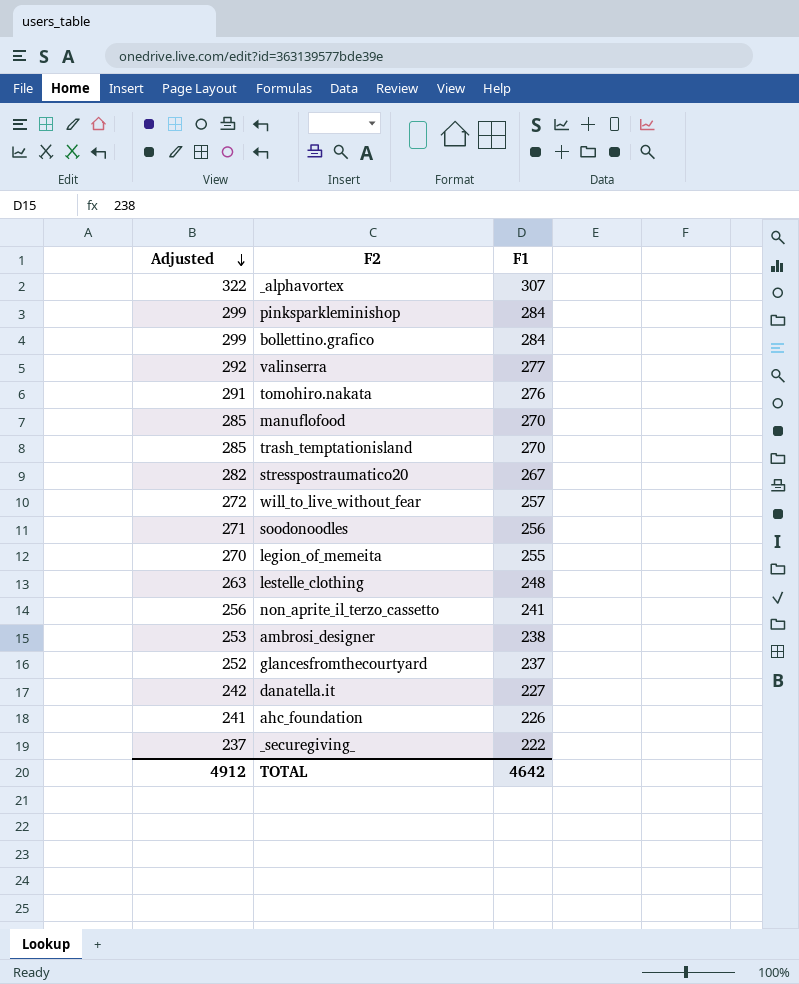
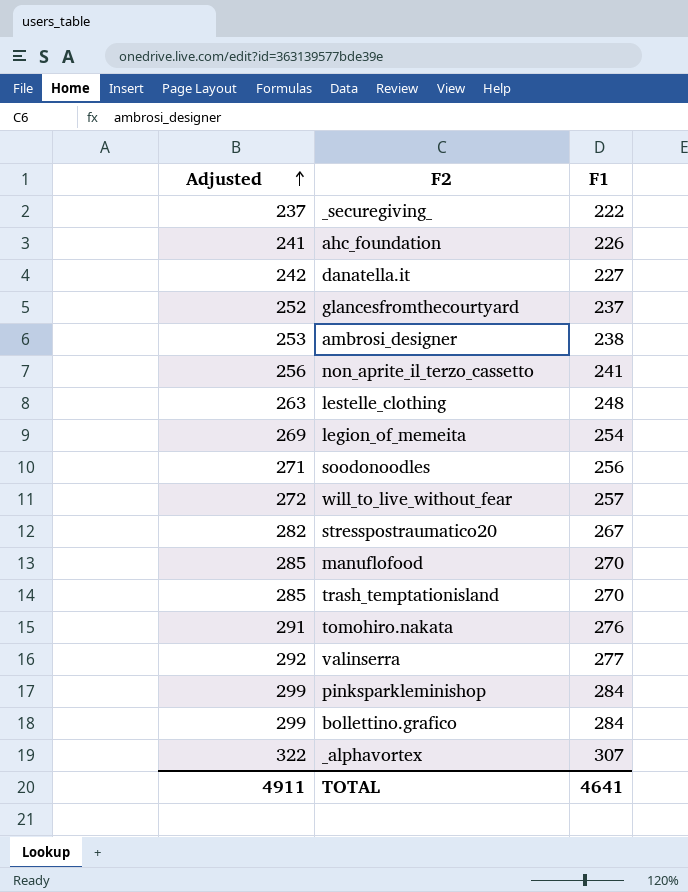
row order: Adjusted descending -> Adjusted ascending
legion_of_memeita | Adjusted: 270 -> 269
legion_of_memeita | F1: 255 -> 254
TOTAL | Adjusted: 4912 -> 4911
TOTAL | F1: 4642 -> 4641

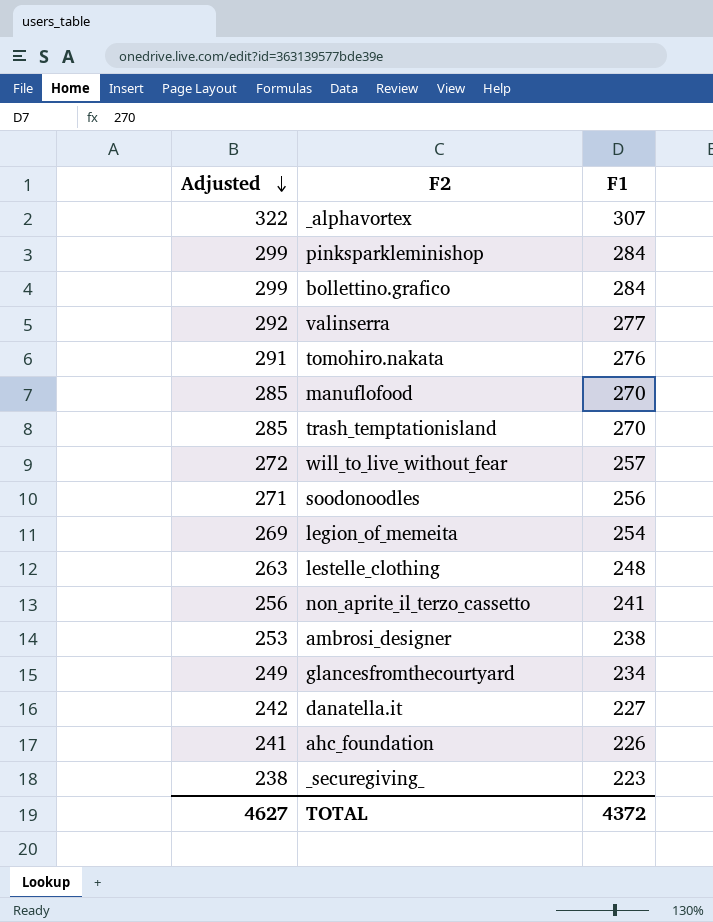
row order: Adjusted ascending -> Adjusted descending
row stresspostraumatico20: 282 | 267 -> none
glancesfromthecourtyard | Adjusted: 252 -> 249
glancesfromthecourtyard | F1: 237 -> 234
_securegiving_ | Adjusted: 237 -> 238
_securegiving_ | F1: 222 -> 223
TOTAL | Adjusted: 4911 -> 4627
TOTAL | F1: 4641 -> 4372

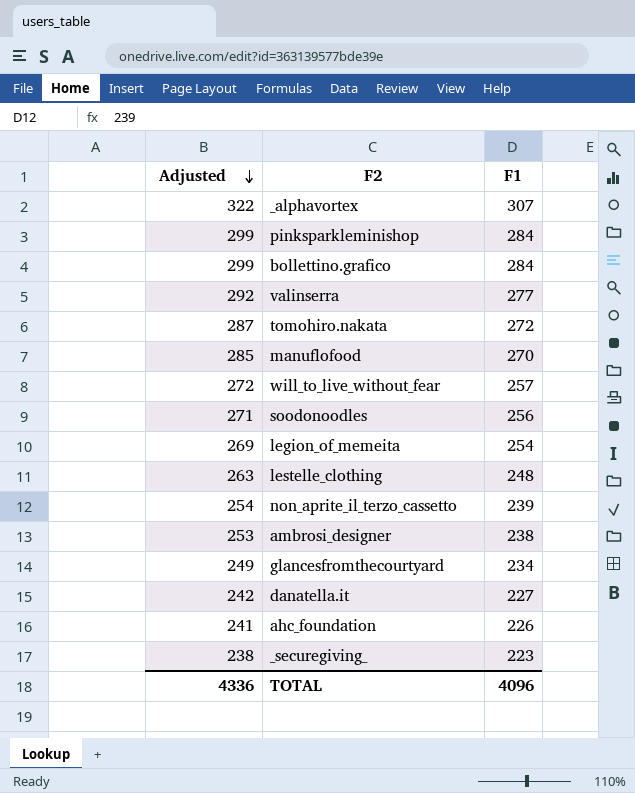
row trash_temptationisland: 285 | 270 -> none
tomohiro.nakata | Adjusted: 291 -> 287
tomohiro.nakata | F1: 276 -> 272
non_aprite_il_terzo_cassetto | Adjusted: 256 -> 254
non_aprite_il_terzo_cassetto | F1: 241 -> 239
TOTAL | Adjusted: 4627 -> 4336
TOTAL | F1: 4372 -> 4096

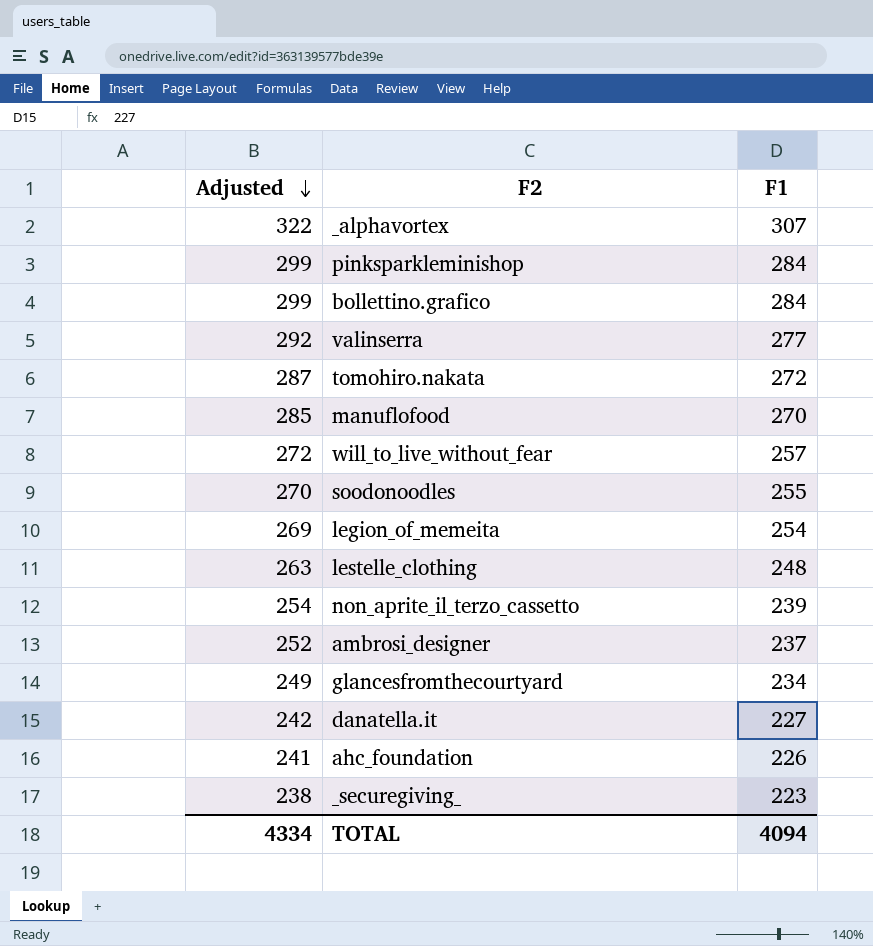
soodonoodles | Adjusted: 271 -> 270
soodonoodles | F1: 256 -> 255
ambrosi_designer | Adjusted: 253 -> 252
ambrosi_designer | F1: 238 -> 237
TOTAL | Adjusted: 4336 -> 4334
TOTAL | F1: 4096 -> 4094

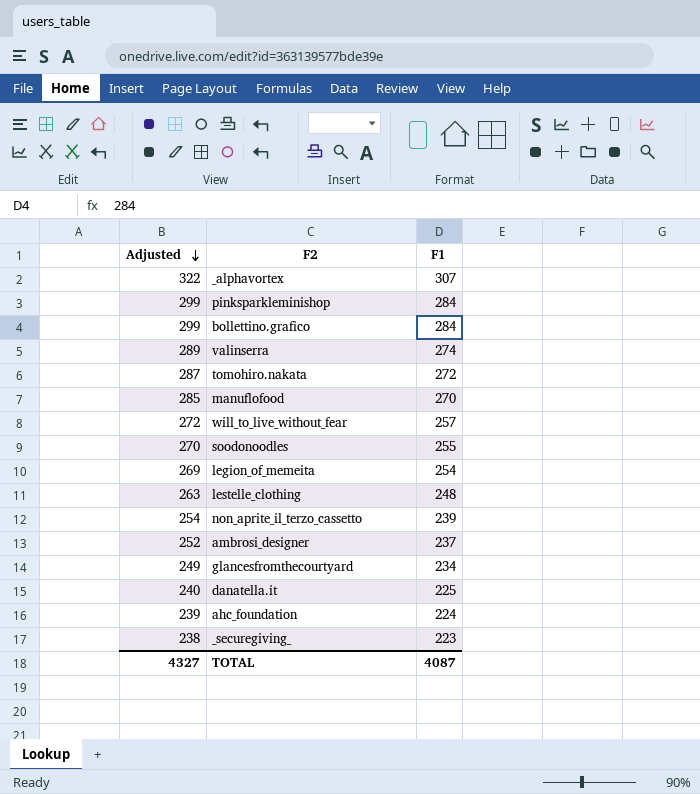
valinserra | Adjusted: 292 -> 289
valinserra | F1: 277 -> 274
danatella.it | Adjusted: 242 -> 240
danatella.it | F1: 227 -> 225
ahc_foundation | Adjusted: 241 -> 239
ahc_foundation | F1: 226 -> 224
TOTAL | Adjusted: 4334 -> 4327
TOTAL | F1: 4094 -> 4087

